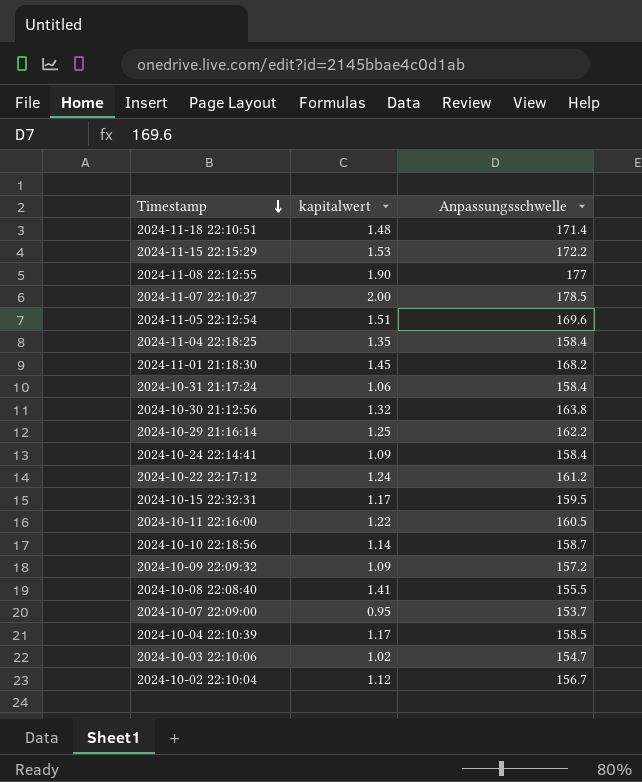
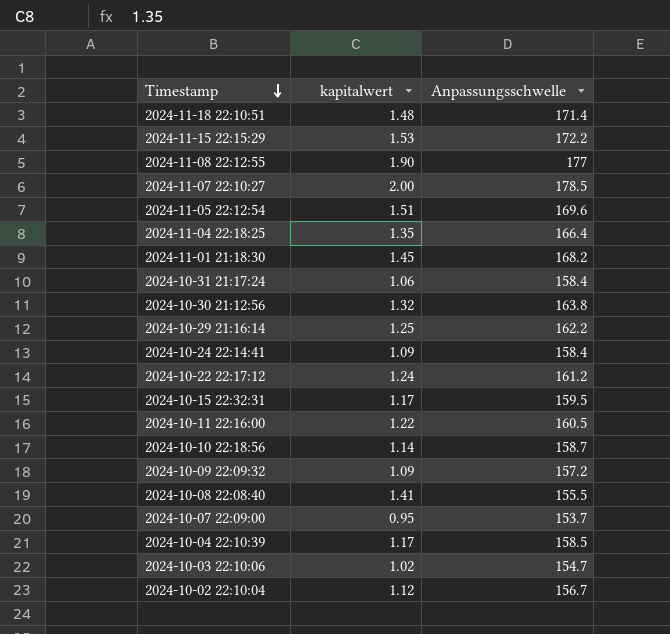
2024-11-04 22:18:25 | Anpassungsschwelle: 158.4 -> 166.4

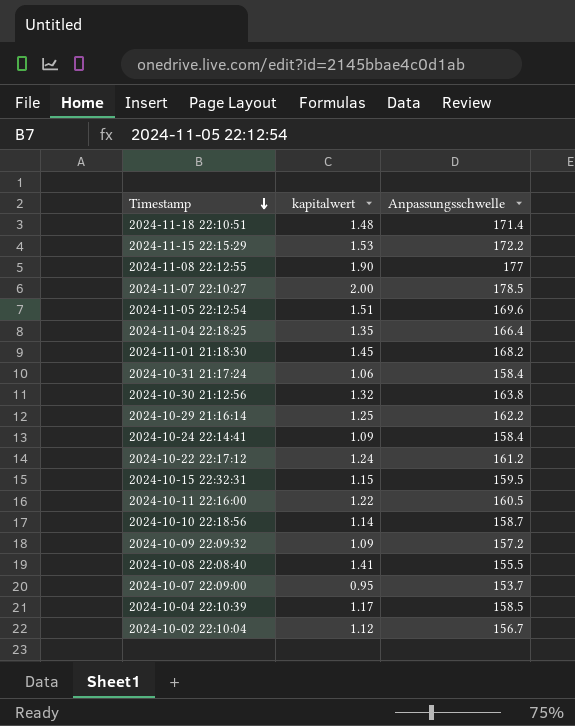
row 2024-10-03 22:10:06: 1.02 | 154.7 -> none
2024-10-15 22:32:31 | kapitalwert: 1.17 -> 1.15

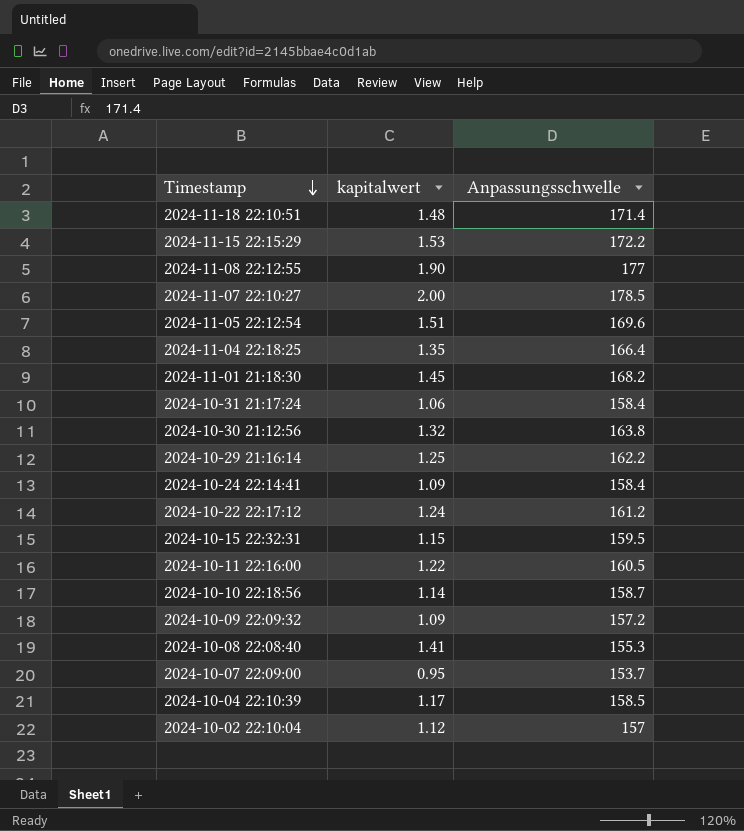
2024-10-08 22:08:40 | Anpassungsschwelle: 155.5 -> 155.3
2024-10-02 22:10:04 | Anpassungsschwelle: 156.7 -> 157

